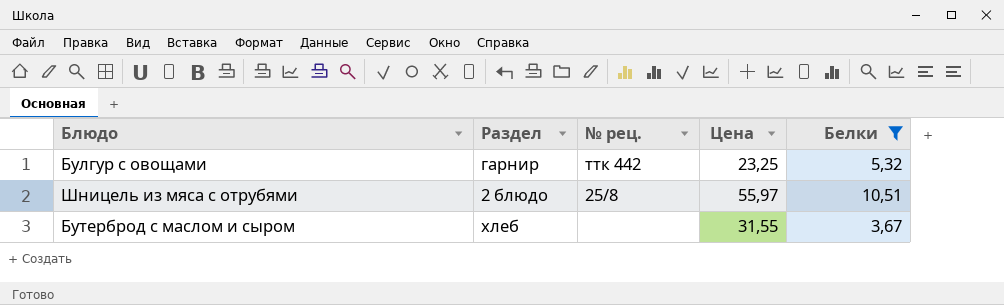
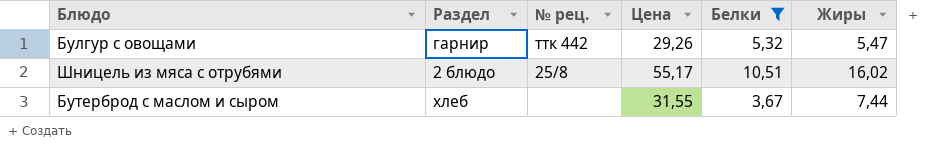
column Жиры | position: none -> 6
Булгур с овощами | Цена: 23,25 -> 29,26
Шницель из мяса с отрубями | Цена: 55,97 -> 55,17

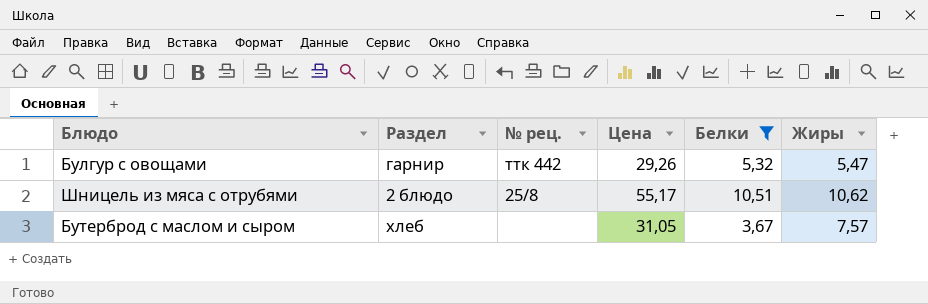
Шницель из мяса с отрубями | Жиры: 16,02 -> 10,62
Бутерброд с маслом и сыром | Цена: 31,55 -> 31,05
Бутерброд с маслом и сыром | Жиры: 7,44 -> 7,57

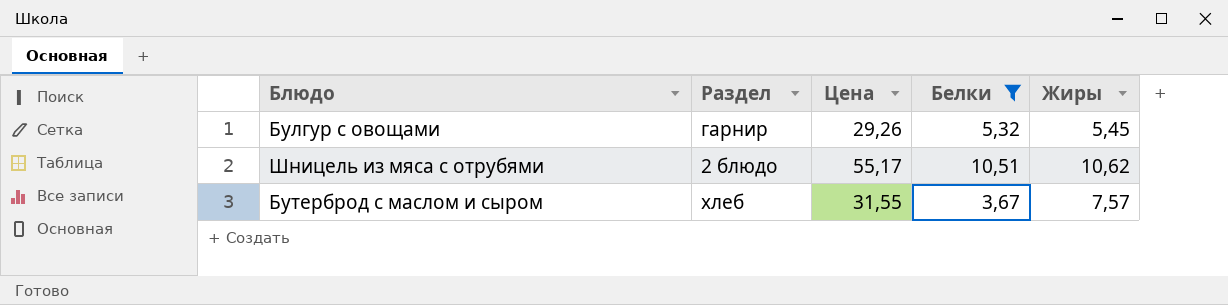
column № рец. | position: 3 -> none
Булгур с овощами | Жиры: 5,47 -> 5,45
Бутерброд с маслом и сыром | Цена: 31,05 -> 31,55

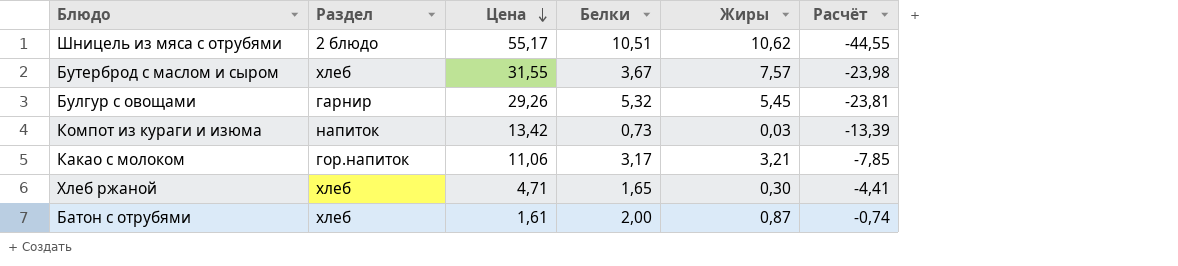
filter: Белки >= 3,67 -> none
row order: none -> Цена descending
column Расчёт | formula: none -> [Жиры] - [Цена]

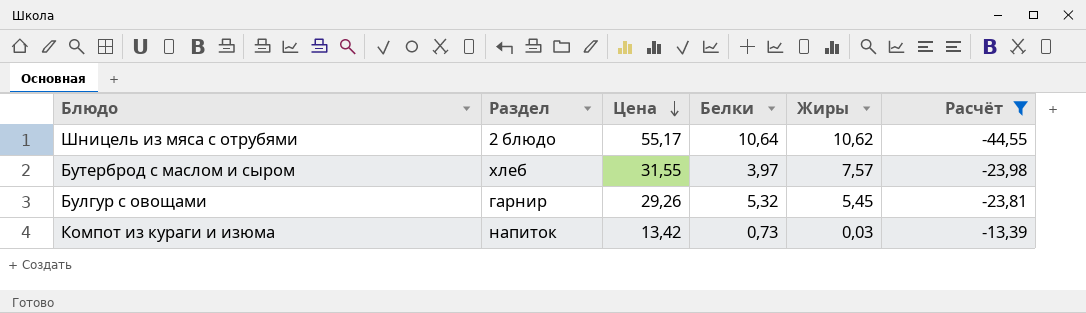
filter: none -> Расчёт <= -13,39
Шницель из мяса с отрубями | Белки: 10,51 -> 10,64
Бутерброд с маслом и сыром | Белки: 3,67 -> 3,97

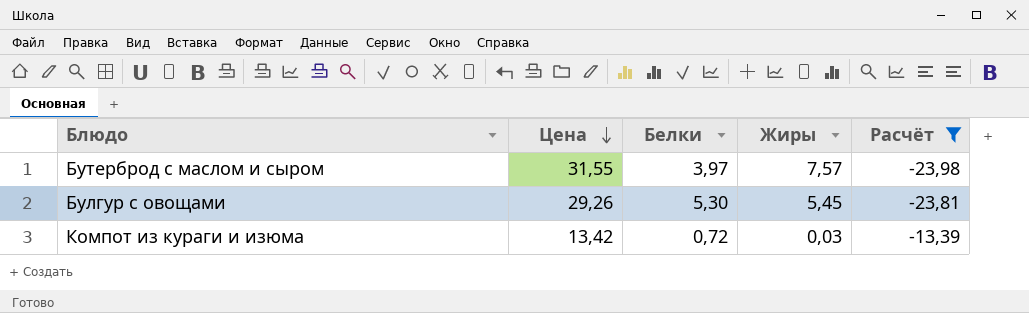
column Раздел | position: 2 -> none
row Шницель из мяса с отрубями: 2 блюдо | 55,17 | 10,64 | 10,62 | -44,55 -> none
Булгур с овощами | Белки: 5,32 -> 5,30
Компот из кураги и изюма | Белки: 0,73 -> 0,72

